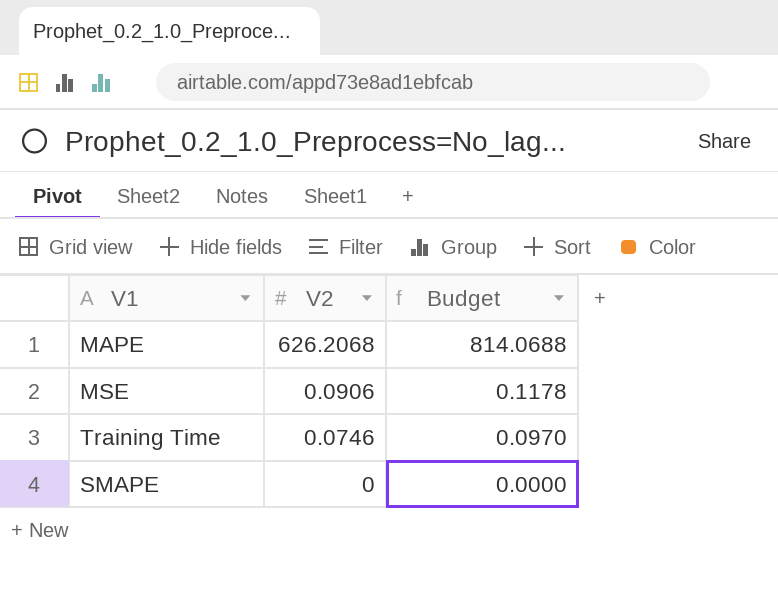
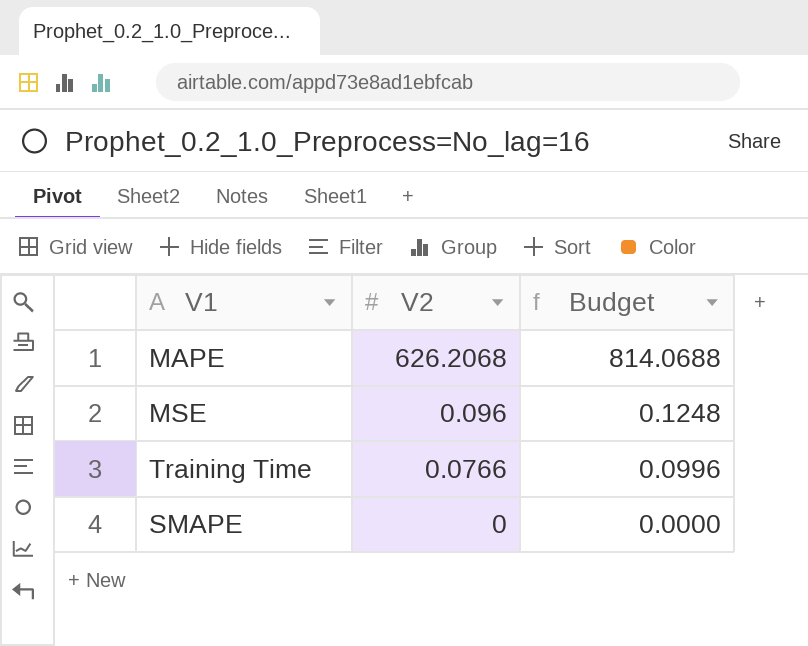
MSE | V2: 0.0906 -> 0.096
MSE | Budget: 0.1178 -> 0.1248
Training Time | V2: 0.0746 -> 0.0766
Training Time | Budget: 0.0970 -> 0.0996

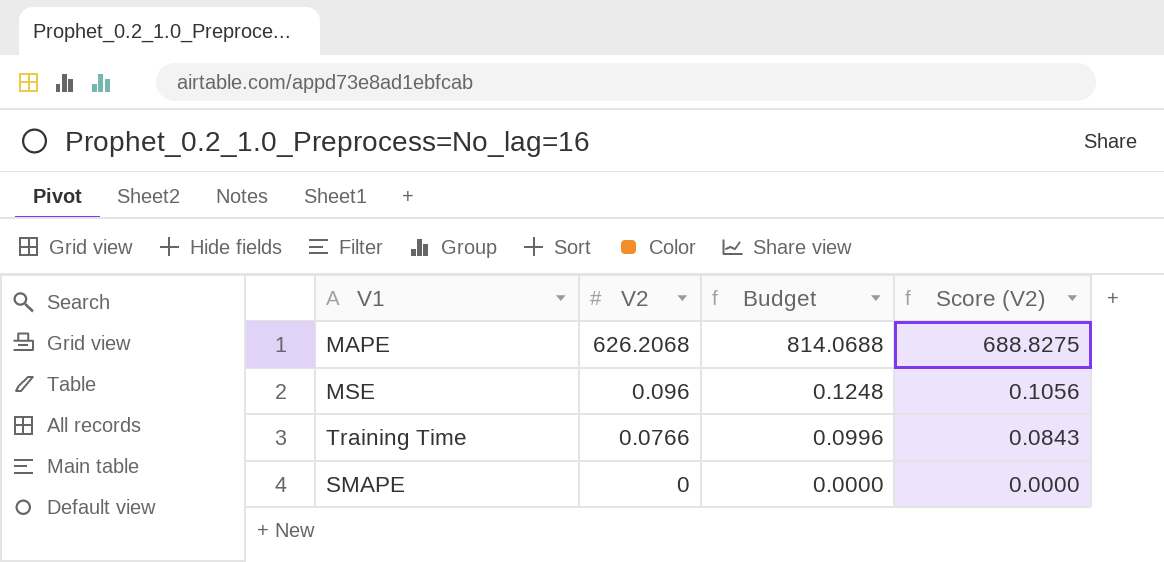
column Score (V2) | formula: none -> [V2] * 1.1

